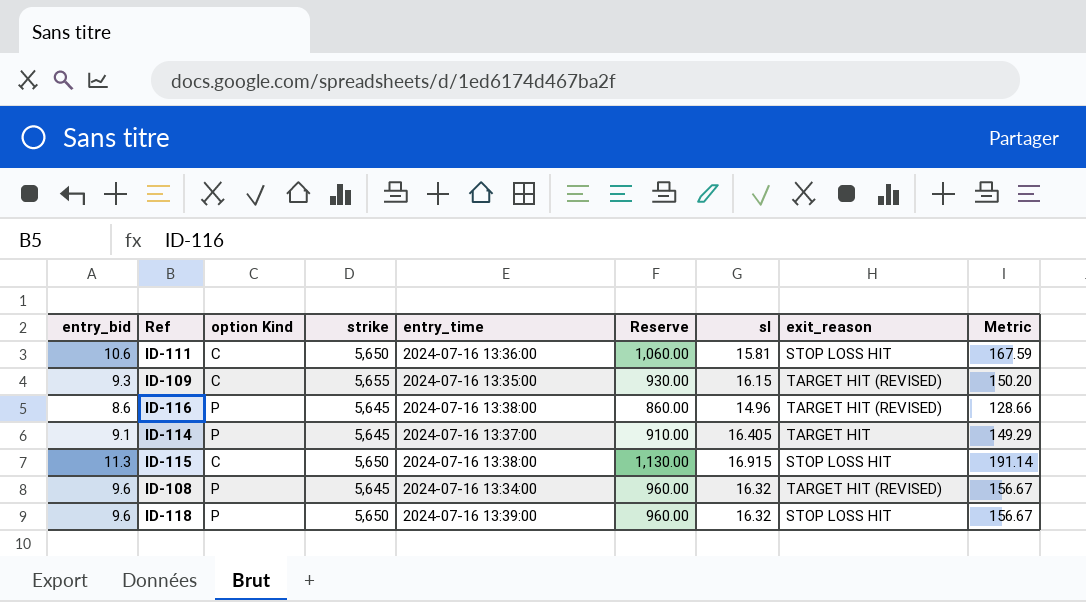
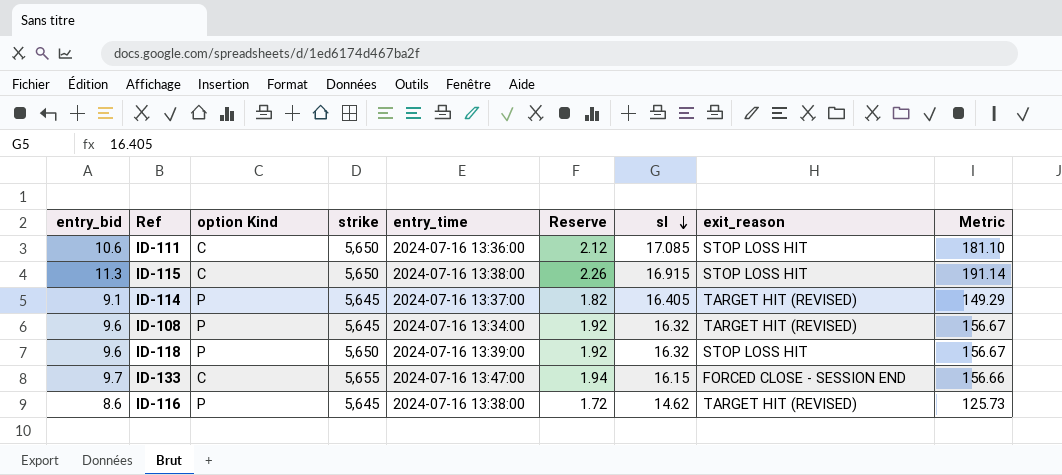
row order: none -> sl descending
column Reserve | formula: [entry_bid] * 100 -> [entry_bid] * 0.2
row ID-109: 9.3 | C | 5,655 | 2024-07-16 13:35:00 | 930.00 | 16.15 | TARGET HIT (REVISED) | 150.20 -> none
ID-111 | sl: 15.81 -> 17.085
ID-111 | Metric: 167.59 -> 181.10
ID-114 | exit_reason: TARGET HIT -> TARGET HIT (REVISED)
row ID-133: none -> 9.7 | C | 5,655 | 2024-07-16 13:47:00 | 1.94 | 16.15 | FORCED CLOSE - SESSION END | 156.66
ID-116 | sl: 14.96 -> 14.62
ID-116 | Metric: 128.66 -> 125.73

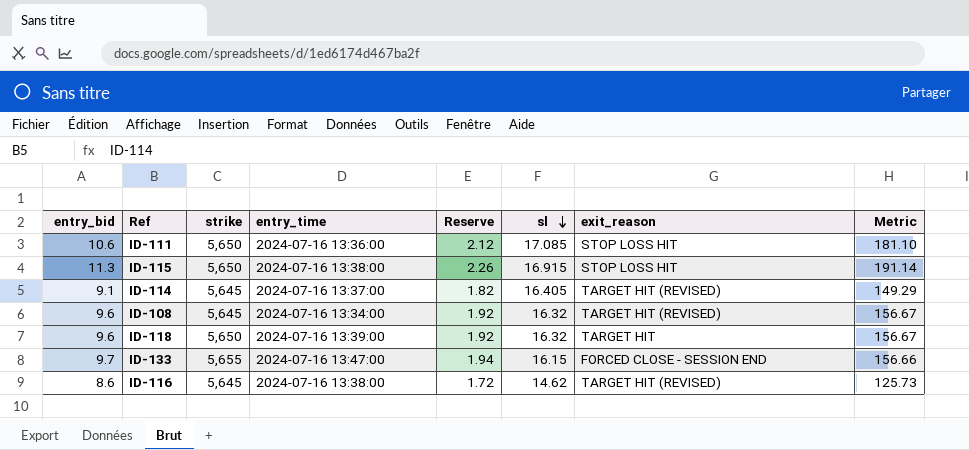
column option Kind | position: 3 -> none
ID-118 | exit_reason: STOP LOSS HIT -> TARGET HIT

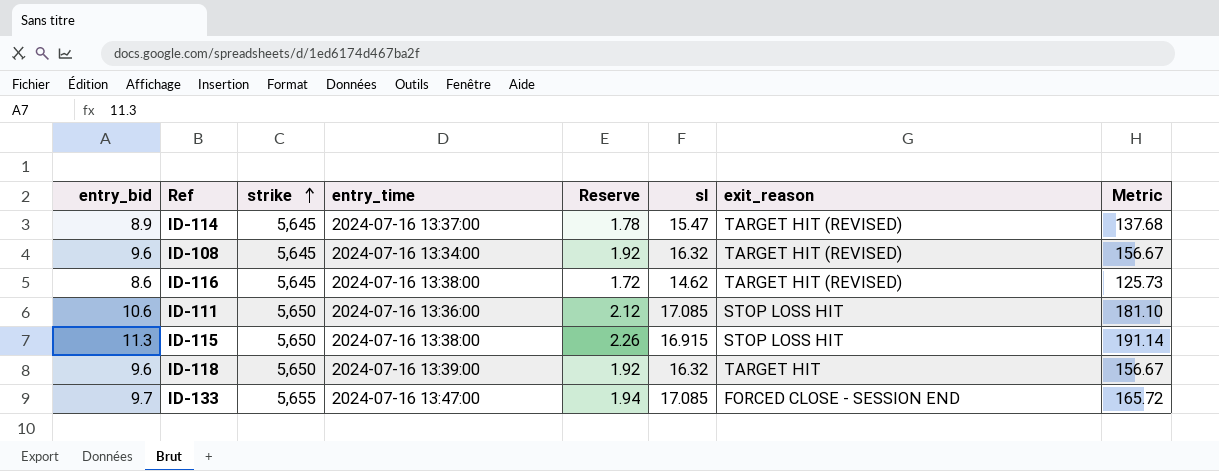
row order: sl descending -> strike ascending
ID-114 | entry_bid: 9.1 -> 8.9
ID-114 | Reserve: 1.82 -> 1.78
ID-114 | sl: 16.405 -> 15.47
ID-114 | Metric: 149.29 -> 137.68
ID-133 | sl: 16.15 -> 17.085
ID-133 | Metric: 156.66 -> 165.72

